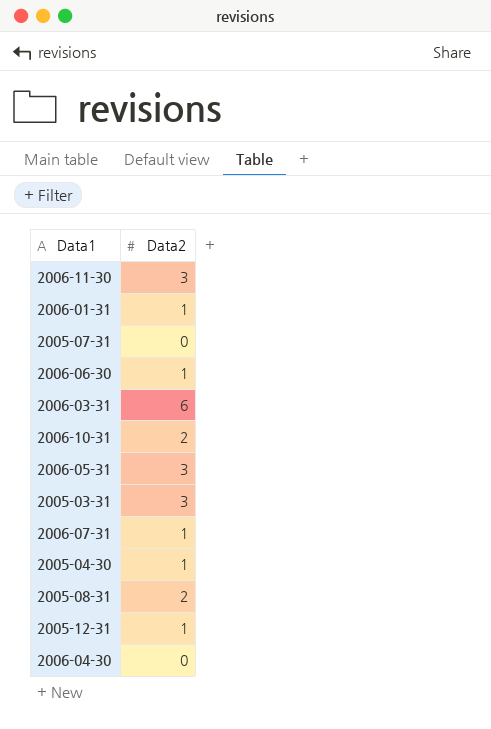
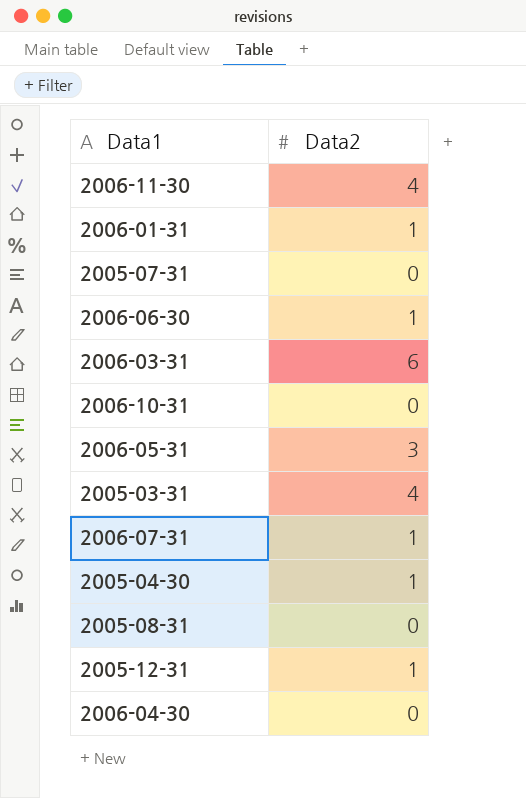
2006-11-30 | Data2: 3 -> 4
2006-10-31 | Data2: 2 -> 0
2005-03-31 | Data2: 3 -> 4
2005-08-31 | Data2: 2 -> 0

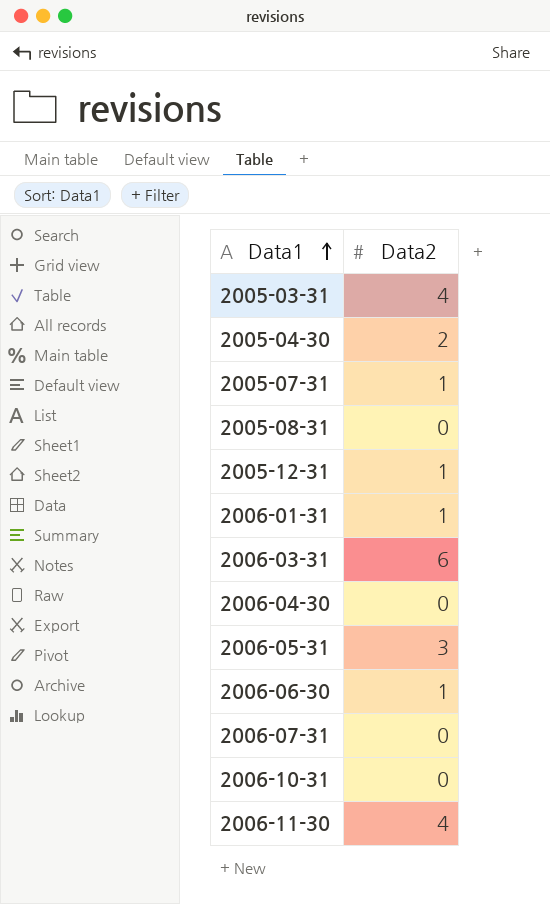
row order: none -> Data1 ascending
2005-04-30 | Data2: 1 -> 2
2005-07-31 | Data2: 0 -> 1
2006-07-31 | Data2: 1 -> 0

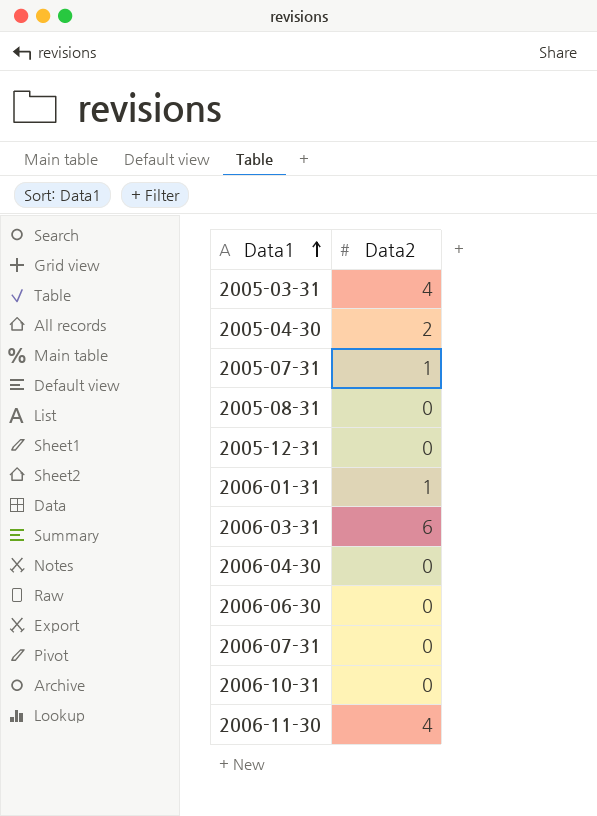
row 2006-05-31: 3 -> none
2005-12-31 | Data2: 1 -> 0
2006-06-30 | Data2: 1 -> 0

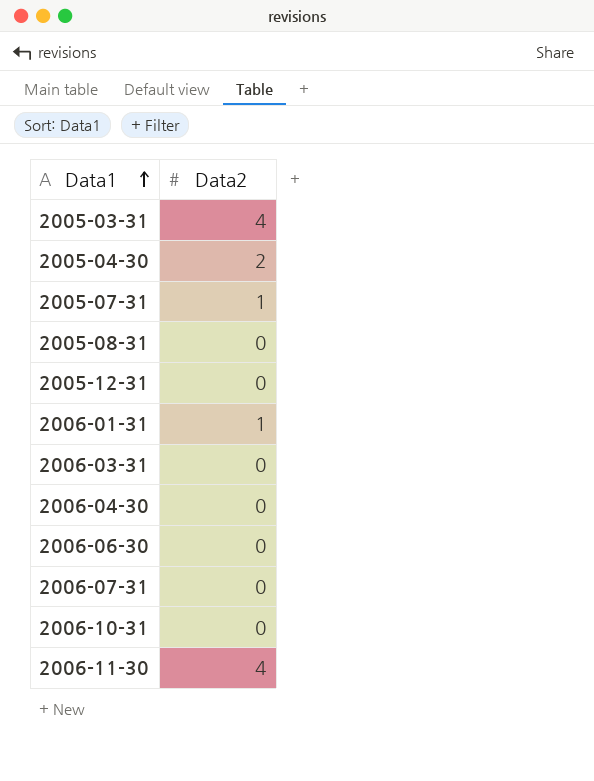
2006-03-31 | Data2: 6 -> 0

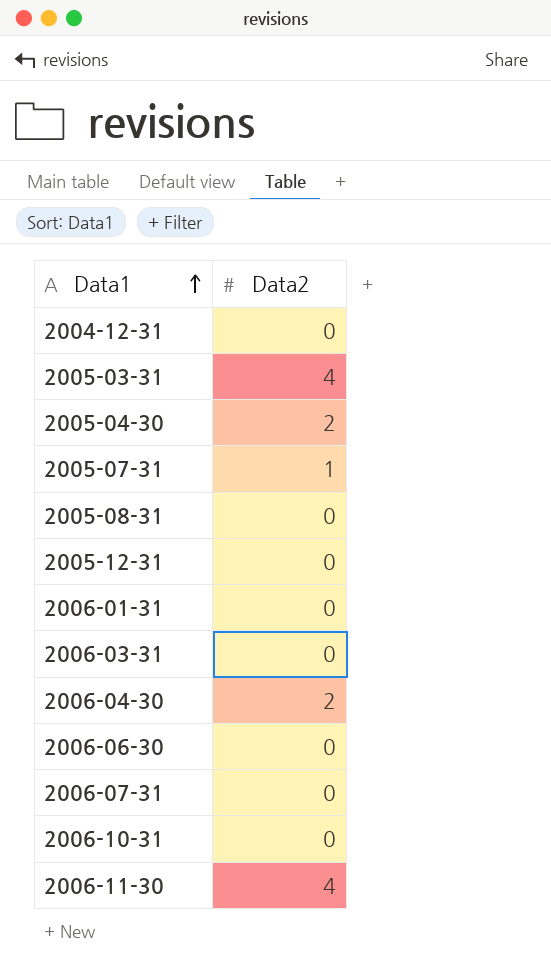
row 2004-12-31: none -> 0
2006-01-31 | Data2: 1 -> 0
2006-04-30 | Data2: 0 -> 2

